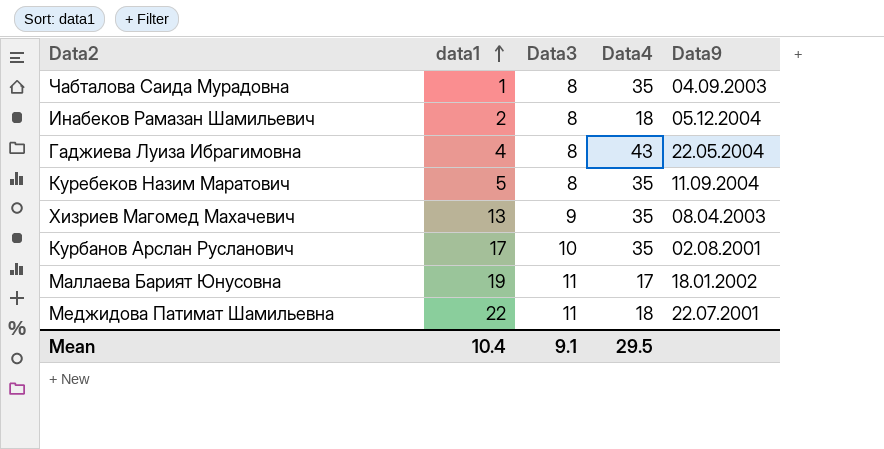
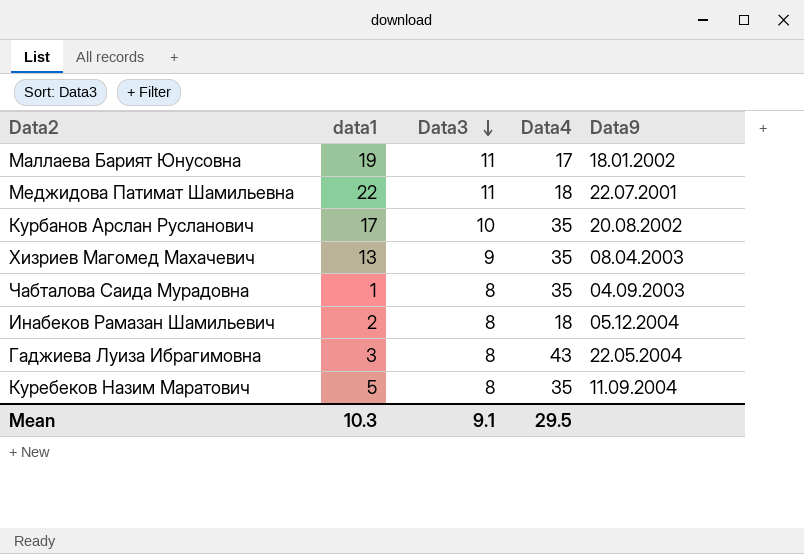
row order: data1 ascending -> Data3 descending
Курбанов Арслан Русланович | Data9: 02.08.2001 -> 20.08.2002
Гаджиева Луиза Ибрагимовна | data1: 4 -> 3
Mean | data1: 10.4 -> 10.3

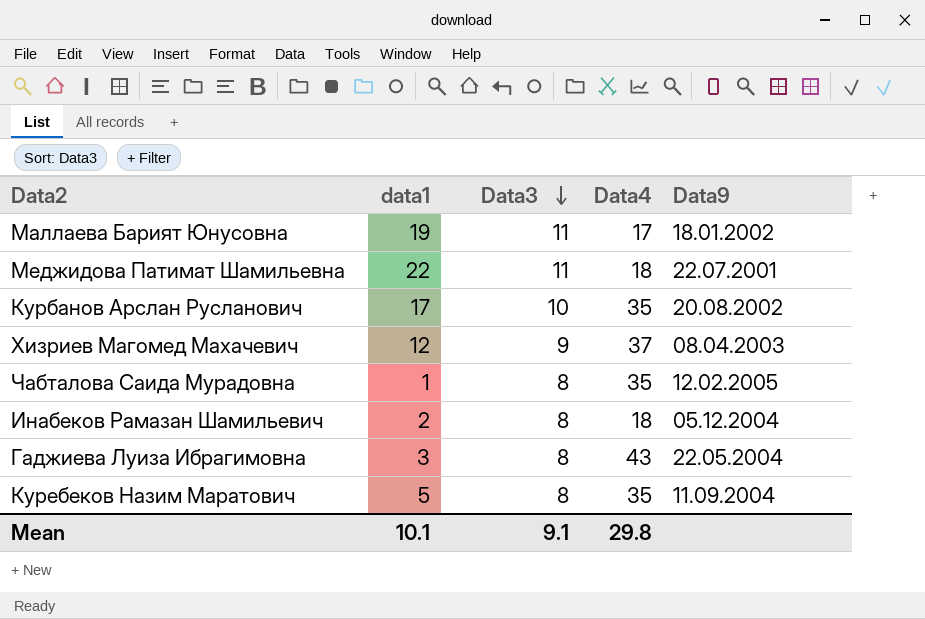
Хизриев Магомед Махачевич | data1: 13 -> 12
Хизриев Магомед Махачевич | Data4: 35 -> 37
Чабталова Саида Мурадовна | Data9: 04.09.2003 -> 12.02.2005
Mean | data1: 10.3 -> 10.1
Mean | Data4: 29.5 -> 29.8

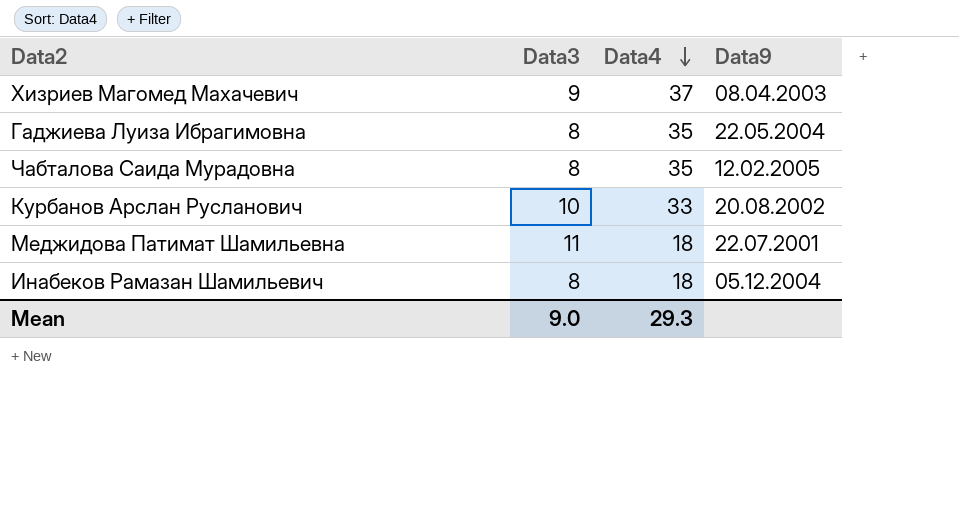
row order: Data3 descending -> Data4 descending
column data1 | position: 2 -> none
row Маллаева Барият Юнусовна: 19 | 11 | 17 | 18.01.2002 -> none
row Куребеков Назим Маратович: 5 | 8 | 35 | 11.09.2004 -> none
Гаджиева Луиза Ибрагимовна | Data4: 43 -> 35
Курбанов Арслан Русланович | Data4: 35 -> 33
Mean | Data3: 9.1 -> 9.0
Mean | Data4: 29.8 -> 29.3

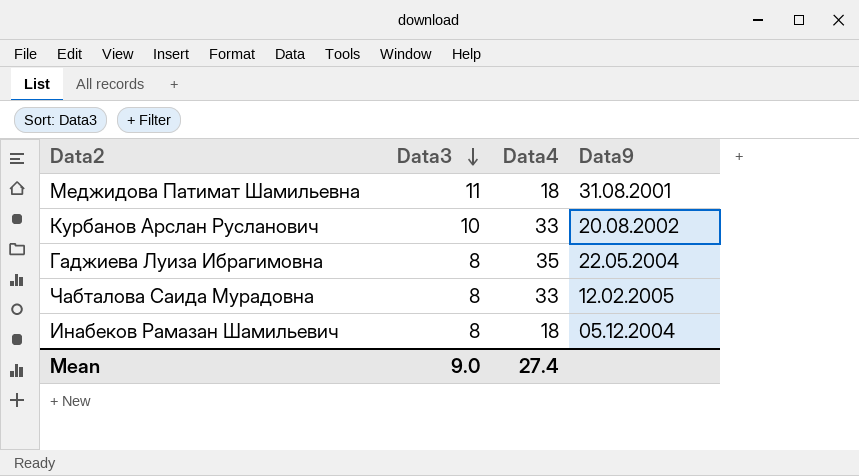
row order: Data4 descending -> Data3 descending
row Хизриев Магомед Махачевич: 9 | 37 | 08.04.2003 -> none
Меджидова Патимат Шамильевна | Data9: 22.07.2001 -> 31.08.2001
Чабталова Саида Мурадовна | Data4: 35 -> 33
Mean | Data4: 29.3 -> 27.4

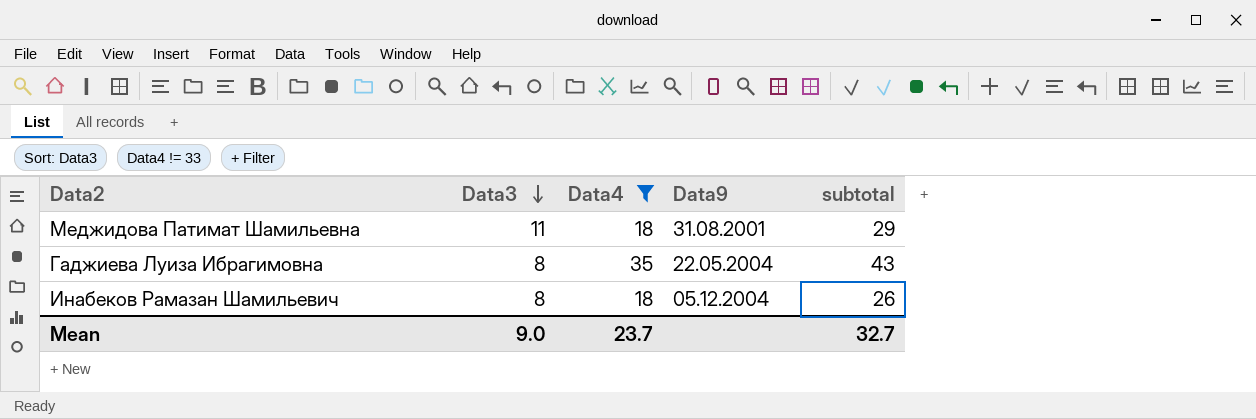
filter: none -> Data4 != 33
column subtotal | formula: none -> [Data3] + [Data4]
Mean | Data4: 27.4 -> 23.7

